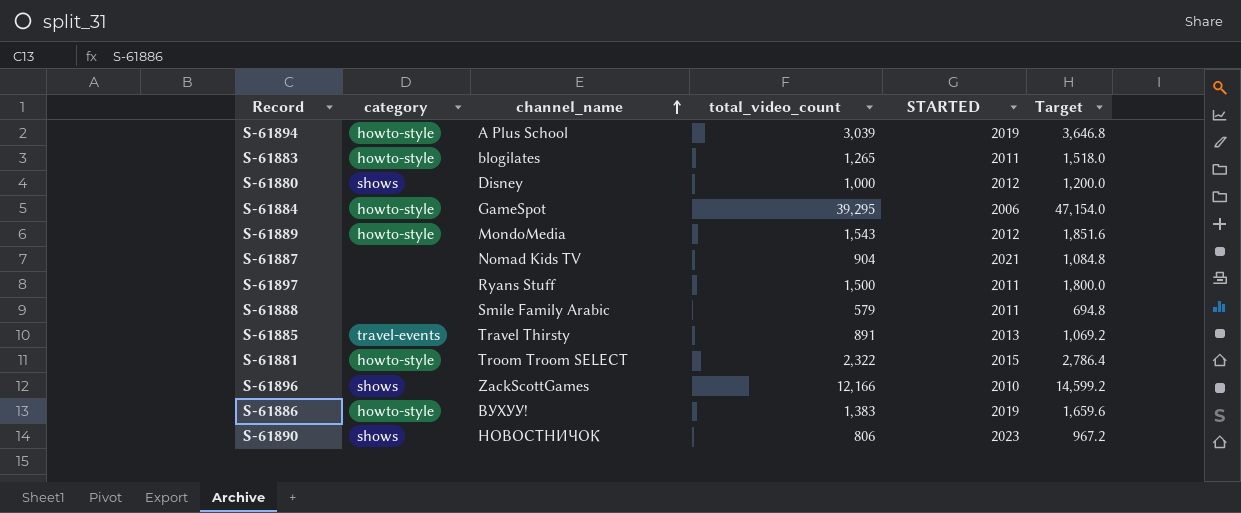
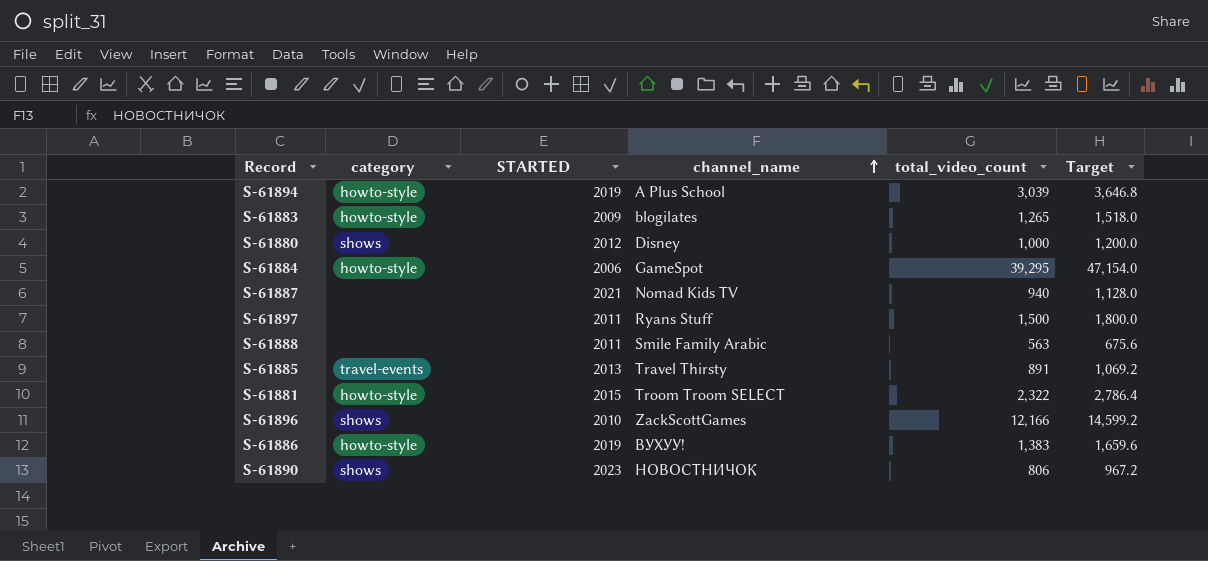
column STARTED | position: 5 -> 3
row S-61889: howto-style | MondoMedia | 1,543 | 2012 | 1,851.6 -> none
S-61883 | STARTED: 2011 -> 2009
S-61887 | total_video_count: 904 -> 940
S-61887 | Target: 1,084.8 -> 1,128.0
S-61888 | total_video_count: 579 -> 563
S-61888 | Target: 694.8 -> 675.6

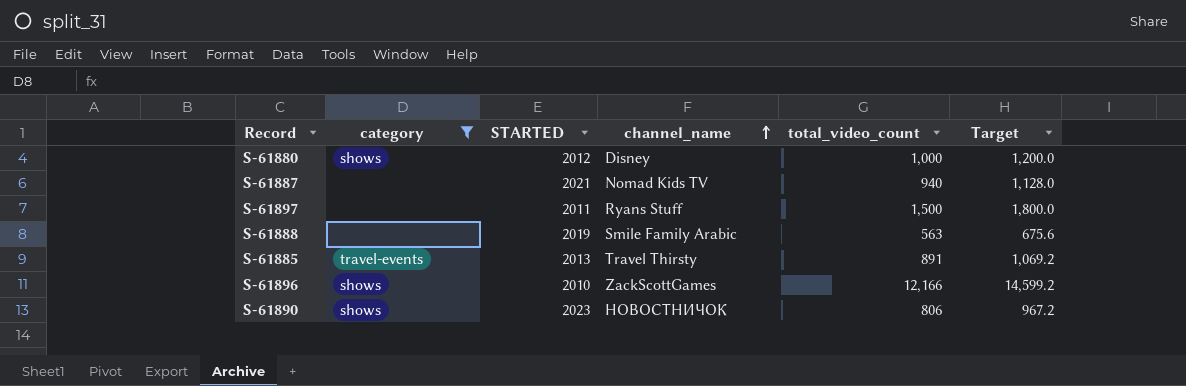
filter: none -> category != howto-style
S-61888 | STARTED: 2011 -> 2019

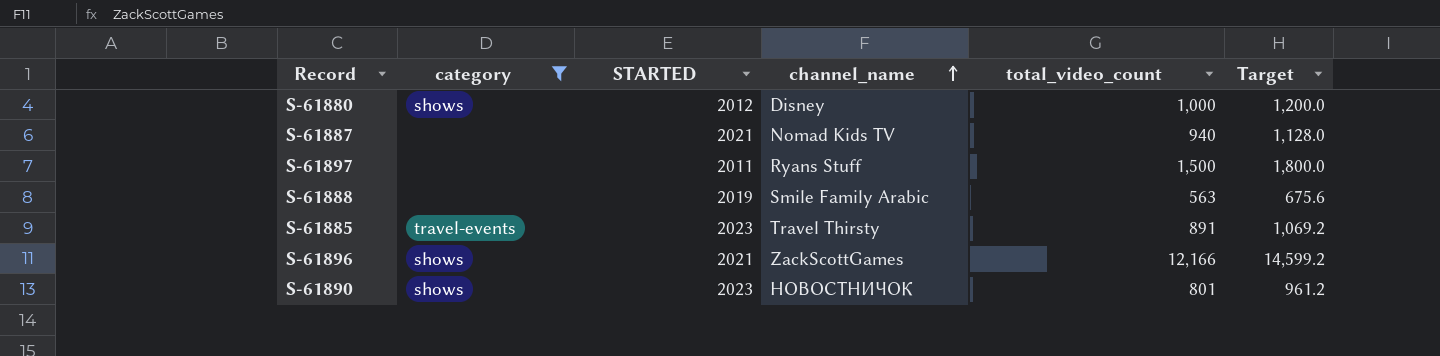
S-61885 | STARTED: 2013 -> 2023
S-61896 | STARTED: 2010 -> 2021
S-61890 | total_video_count: 806 -> 801
S-61890 | Target: 967.2 -> 961.2

